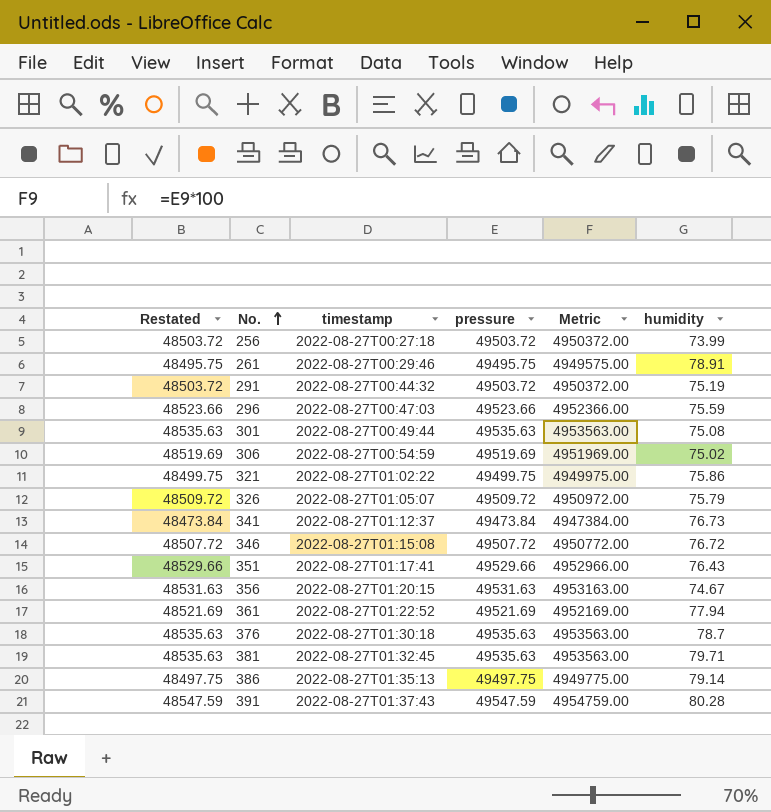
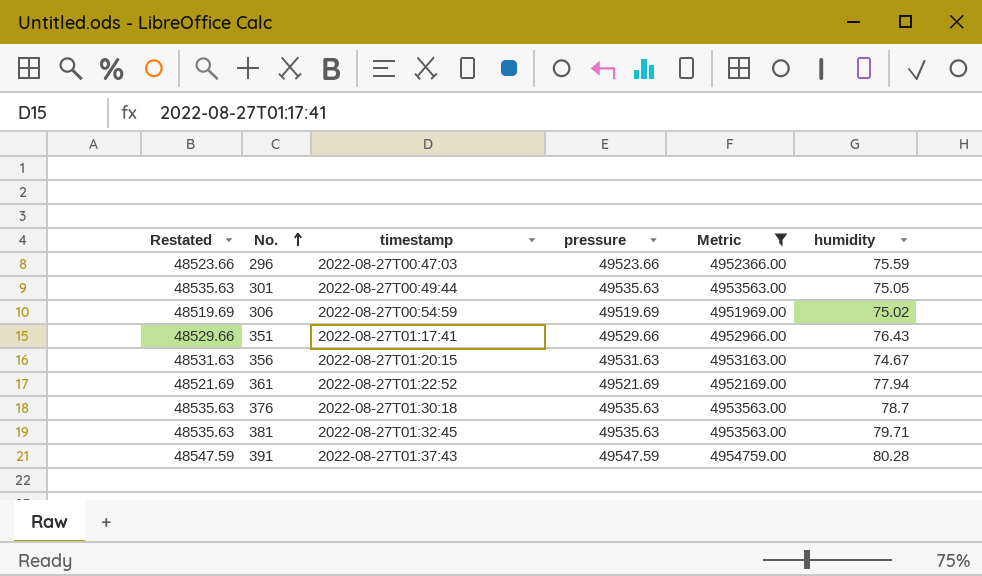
filter: none -> Metric >= 4951969.00
301 | humidity: 75.08 -> 75.05

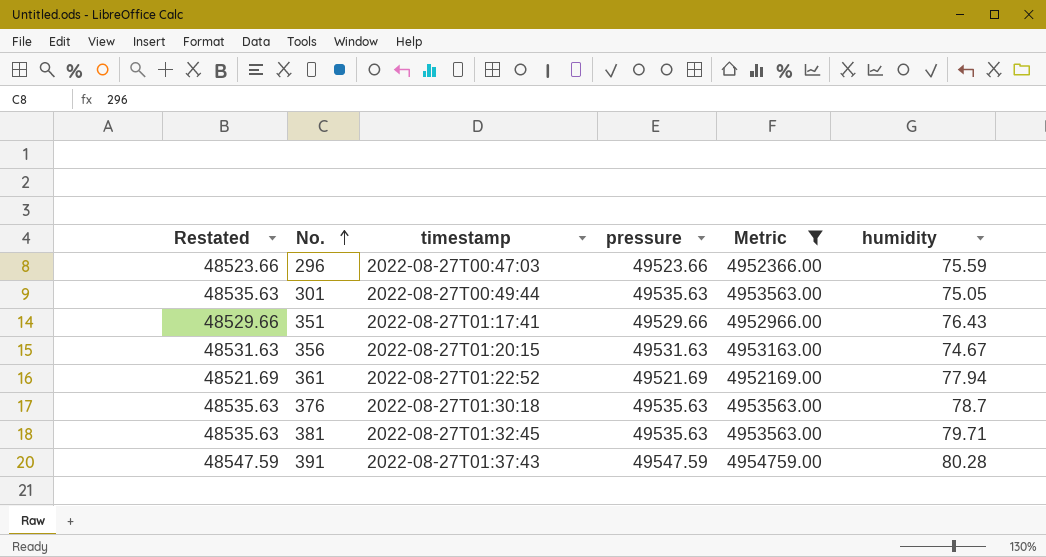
row 306: 48519.69 | 2022-08-27T00:54:59 | 49519.69 | 4951969.00 | 75.02 -> none

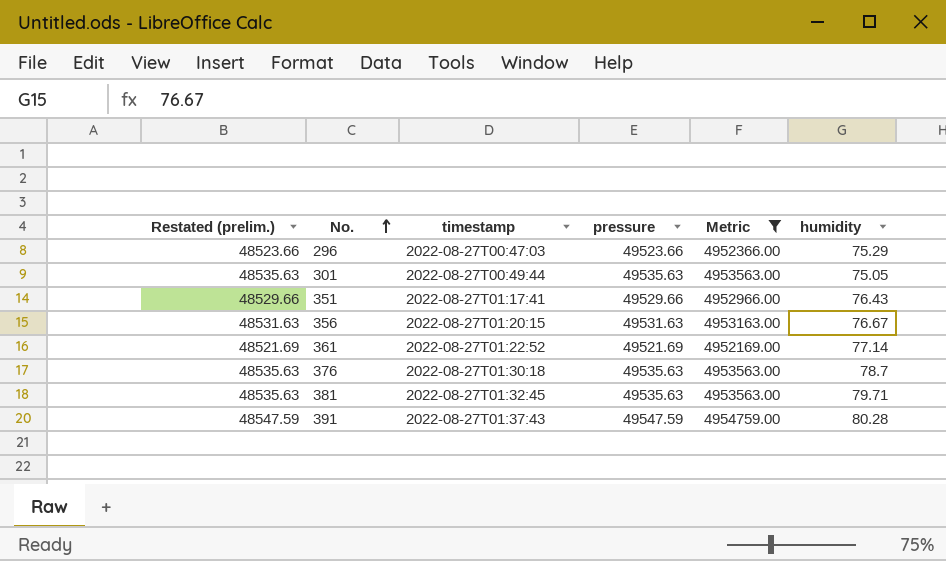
column name: Restated -> Restated (prelim.)
296 | humidity: 75.59 -> 75.29
356 | humidity: 74.67 -> 76.67
361 | humidity: 77.94 -> 77.14

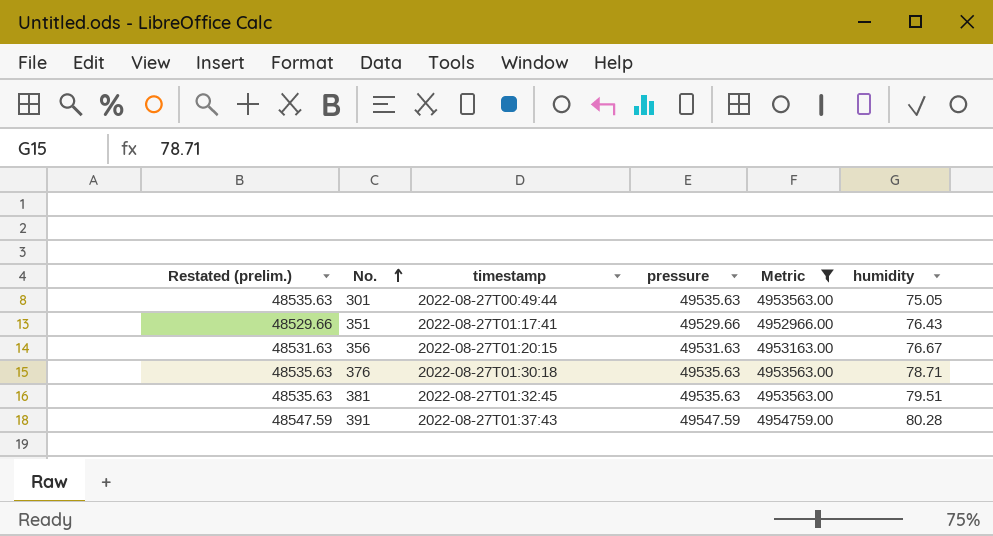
row 296: 48523.66 | 2022-08-27T00:47:03 | 49523.66 | 4952366.00 | 75.29 -> none
row 361: 48521.69 | 2022-08-27T01:22:52 | 49521.69 | 4952169.00 | 77.14 -> none
376 | humidity: 78.7 -> 78.71
381 | humidity: 79.71 -> 79.51

